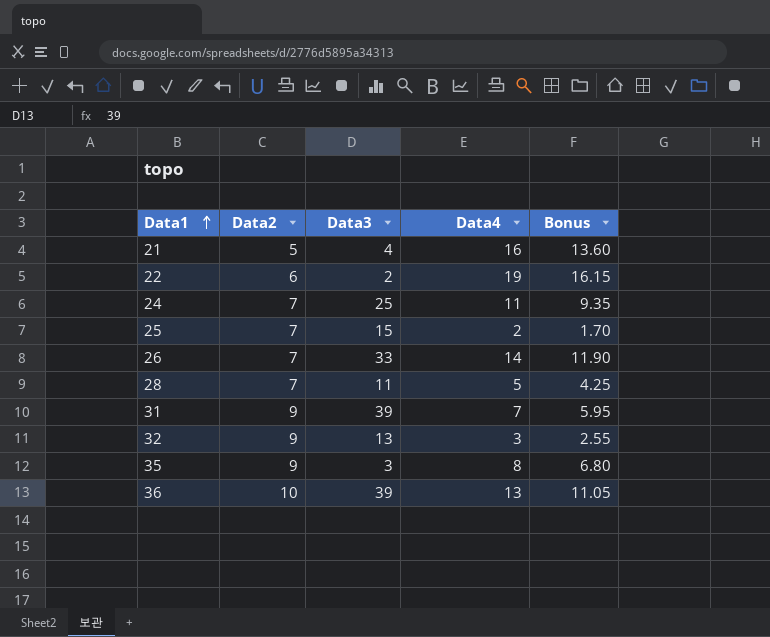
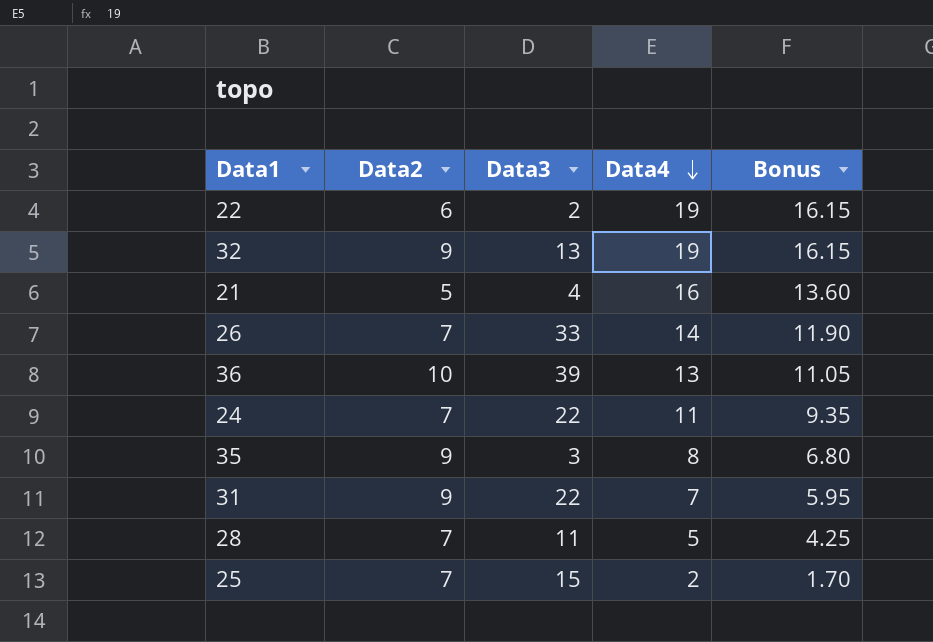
row order: Data1 ascending -> Data4 descending
32 | Data4: 3 -> 19
32 | Bonus: 2.55 -> 16.15
24 | Data3: 25 -> 22
31 | Data3: 39 -> 22

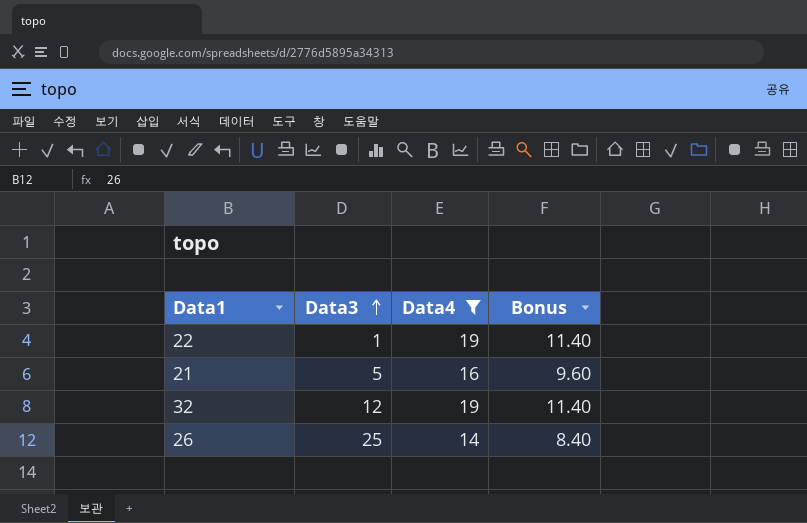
filter: none -> Data4 >= 14
row order: Data4 descending -> Data3 ascending
column Data2 | position: 2 -> none
column Bonus | formula: [Data4] * 0.85 -> [Data4] * 0.6
22 | Data3: 2 -> 1
21 | Data3: 4 -> 5
32 | Data3: 13 -> 12
26 | Data3: 33 -> 25

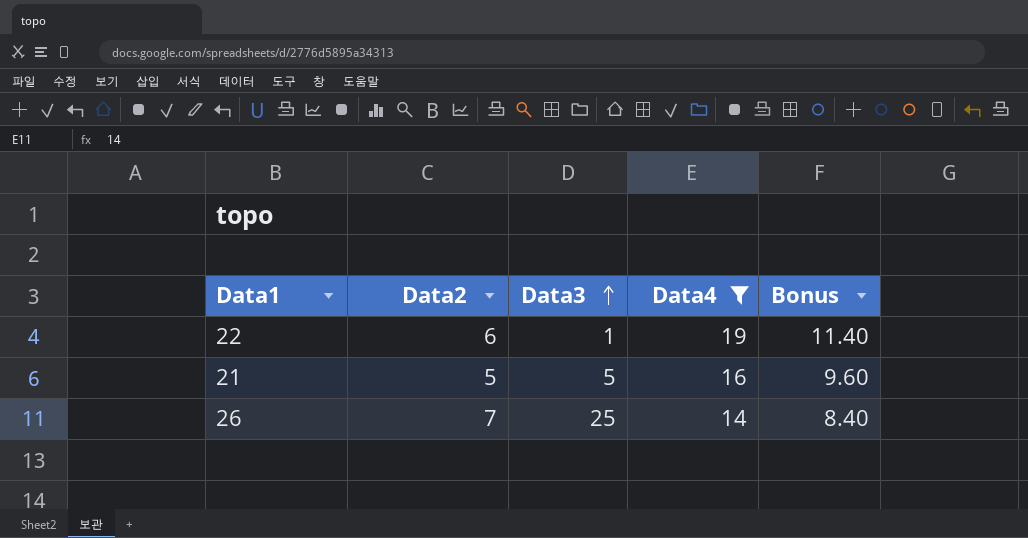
column Data2 | position: none -> 2
row 32: 12 | 19 | 11.40 -> none

